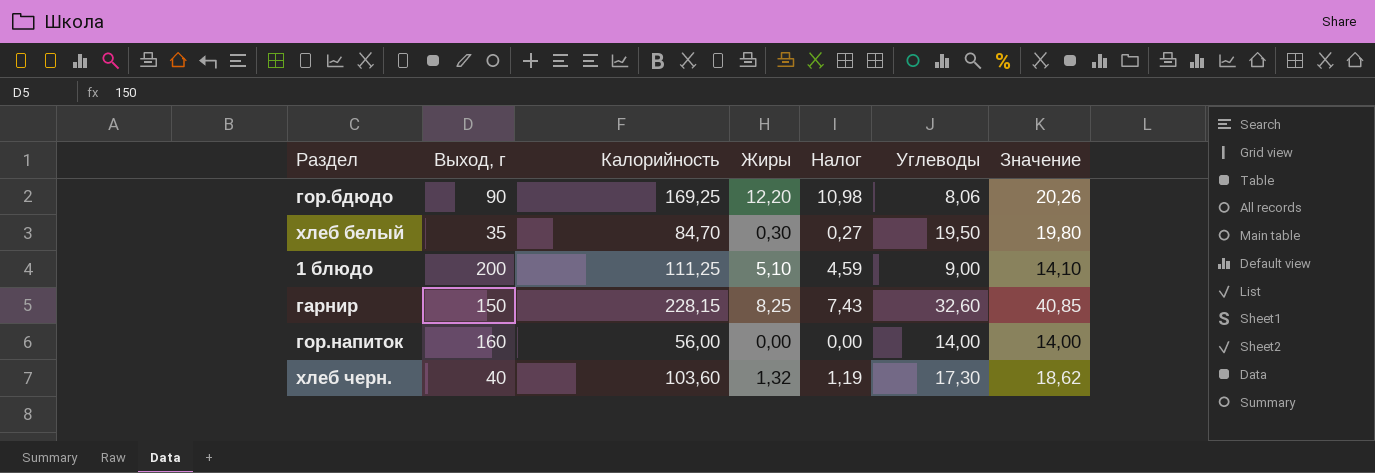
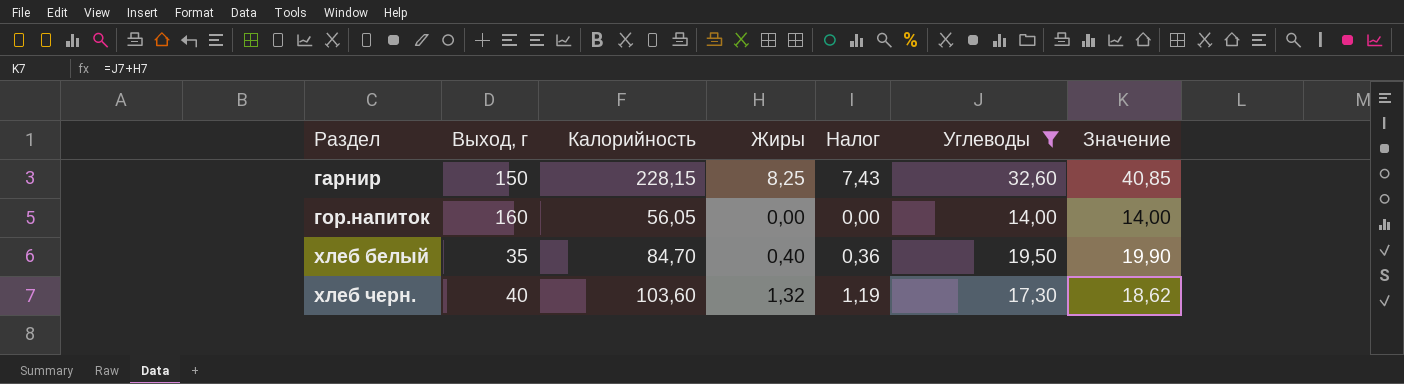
filter: none -> Углеводы >= 14,00
row order: none -> Раздел ascending
гор.напиток | Калорийность: 56,00 -> 56,05
хлеб белый | Жиры: 0,30 -> 0,40
хлеб белый | Налог: 0,27 -> 0,36
хлеб белый | Значение: 19,80 -> 19,90

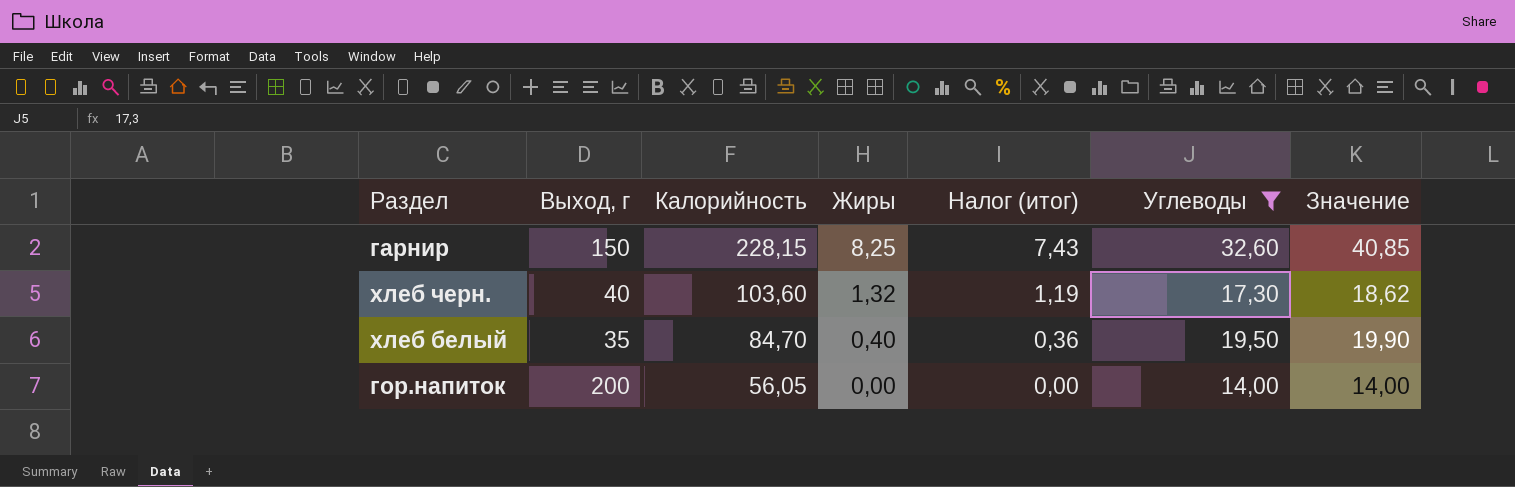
row order: Раздел ascending -> Калорийность descending
column name: Налог -> Налог (итог)
гор.напиток | Выход, г: 160 -> 200

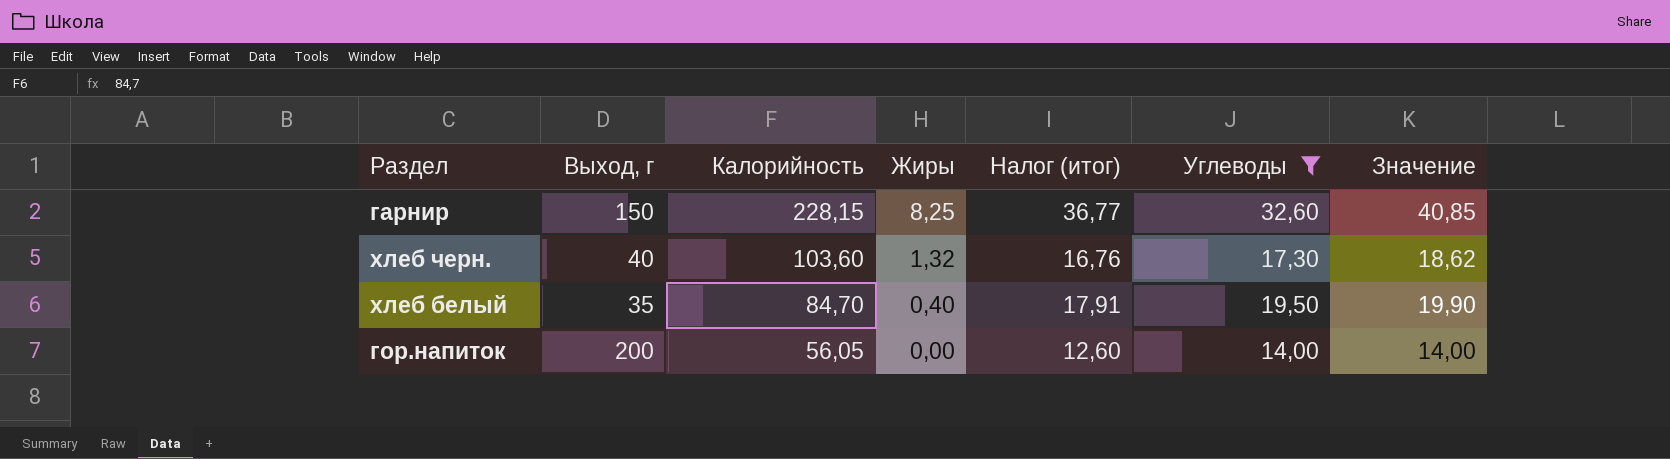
column Налог (итог) | formula: [Жиры] * 0,9 -> [Значение] * 0,9

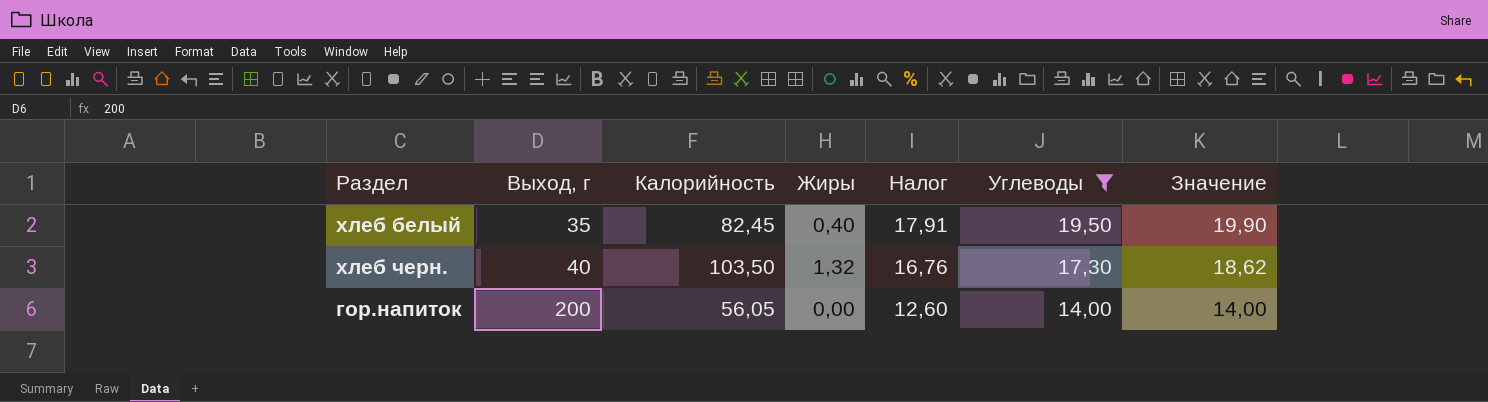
row order: Калорийность descending -> Выход, г ascending
column name: Налог (итог) -> Налог
row гарнир: 150 | 228,15 | 8,25 | 36,77 | 32,60 | 40,85 -> none
хлеб белый | Калорийность: 84,70 -> 82,45
хлеб черн. | Калорийность: 103,60 -> 103,50

